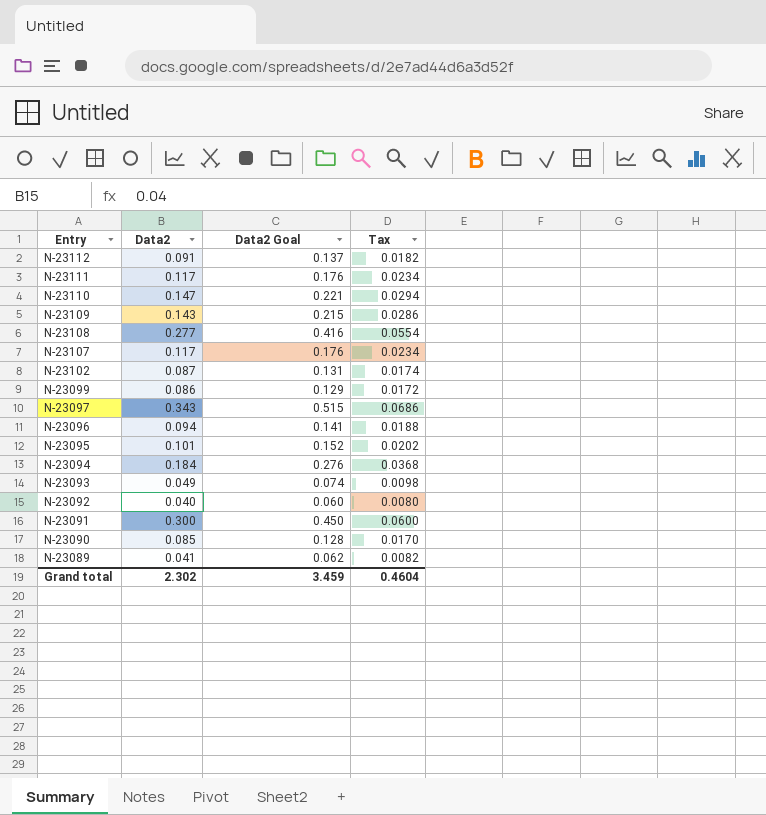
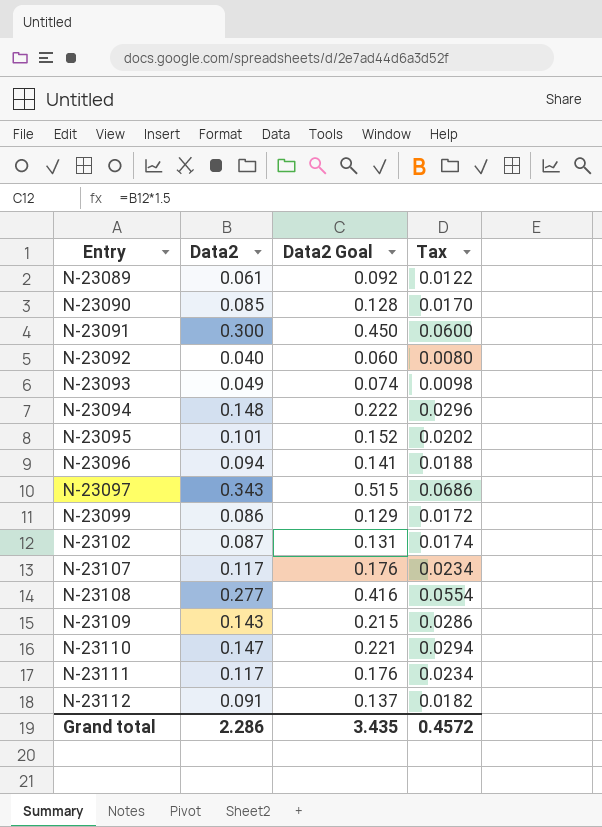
row order: Entry descending -> Entry ascending
N-23089 | Data2: 0.041 -> 0.061
N-23089 | Data2 Goal: 0.062 -> 0.092
N-23089 | Tax: 0.0082 -> 0.0122
N-23094 | Data2: 0.184 -> 0.148
N-23094 | Data2 Goal: 0.276 -> 0.222
N-23094 | Tax: 0.0368 -> 0.0296
Grand total | Data2: 2.302 -> 2.286
Grand total | Data2 Goal: 3.459 -> 3.435
Grand total | Tax: 0.4604 -> 0.4572

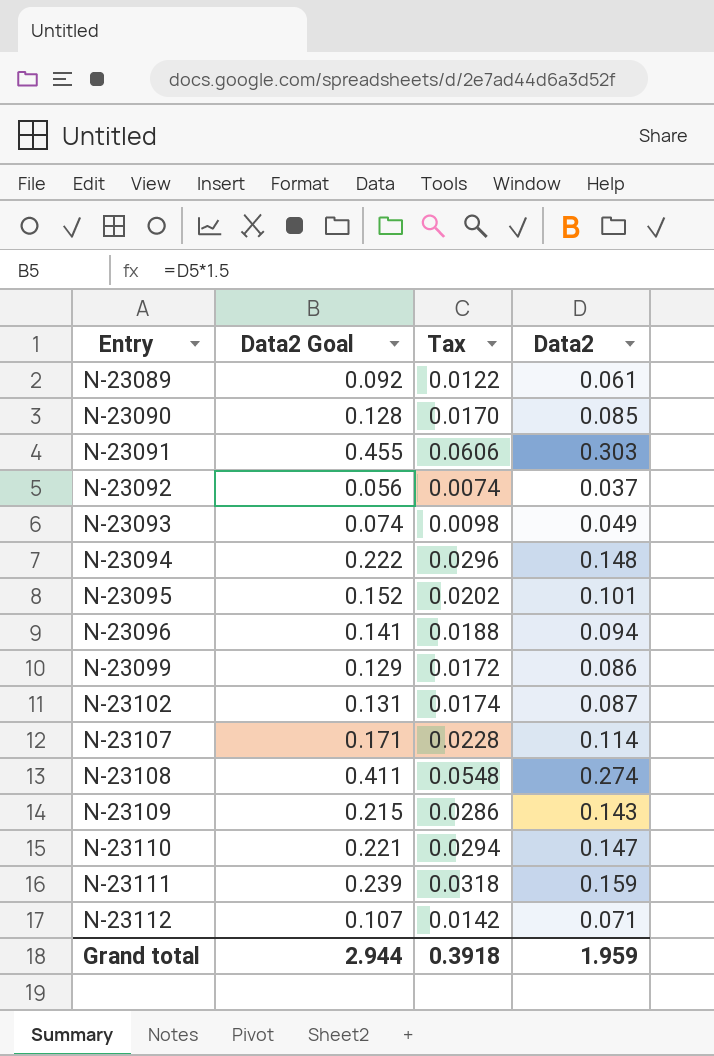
column Data2 | position: 2 -> 4
row N-23097: 0.343 | 0.515 | 0.0686 -> none
N-23091 | Data2 Goal: 0.450 -> 0.455
N-23091 | Tax: 0.0600 -> 0.0606
N-23091 | Data2: 0.300 -> 0.303
N-23092 | Data2 Goal: 0.060 -> 0.056
N-23092 | Tax: 0.0080 -> 0.0074
N-23092 | Data2: 0.040 -> 0.037
N-23107 | Data2 Goal: 0.176 -> 0.171
N-23107 | Tax: 0.0234 -> 0.0228
N-23107 | Data2: 0.117 -> 0.114
N-23108 | Data2 Goal: 0.416 -> 0.411
N-23108 | Tax: 0.0554 -> 0.0548
N-23108 | Data2: 0.277 -> 0.274
N-23111 | Data2 Goal: 0.176 -> 0.239
N-23111 | Tax: 0.0234 -> 0.0318
N-23111 | Data2: 0.117 -> 0.159
N-23112 | Data2 Goal: 0.137 -> 0.107
N-23112 | Tax: 0.0182 -> 0.0142
N-23112 | Data2: 0.091 -> 0.071
Grand total | Data2 Goal: 3.435 -> 2.944
Grand total | Tax: 0.4572 -> 0.3918
Grand total | Data2: 2.286 -> 1.959

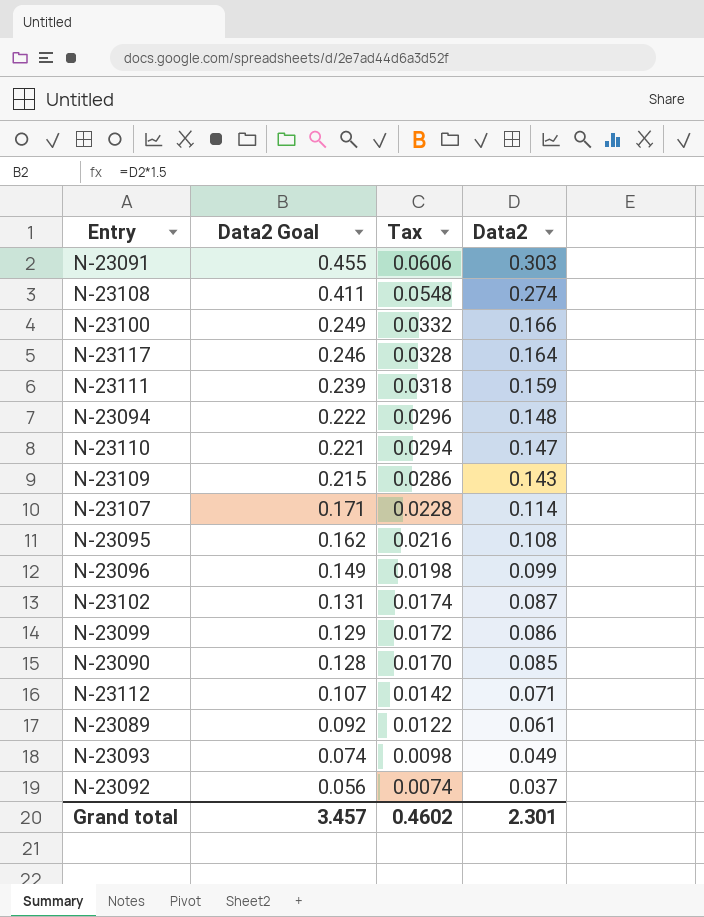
row order: Entry ascending -> Data2 Goal descending
row N-23100: none -> 0.249 | 0.0332 | 0.166
row N-23117: none -> 0.246 | 0.0328 | 0.164
N-23095 | Data2 Goal: 0.152 -> 0.162
N-23095 | Tax: 0.0202 -> 0.0216
N-23095 | Data2: 0.101 -> 0.108
N-23096 | Data2 Goal: 0.141 -> 0.149
N-23096 | Tax: 0.0188 -> 0.0198
N-23096 | Data2: 0.094 -> 0.099
Grand total | Data2 Goal: 2.944 -> 3.457
Grand total | Tax: 0.3918 -> 0.4602
Grand total | Data2: 1.959 -> 2.301

